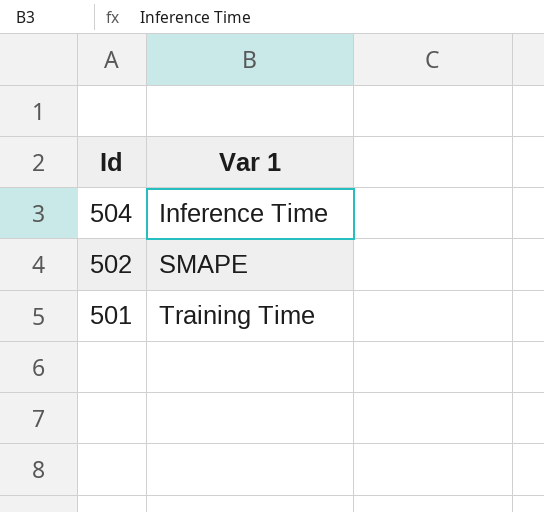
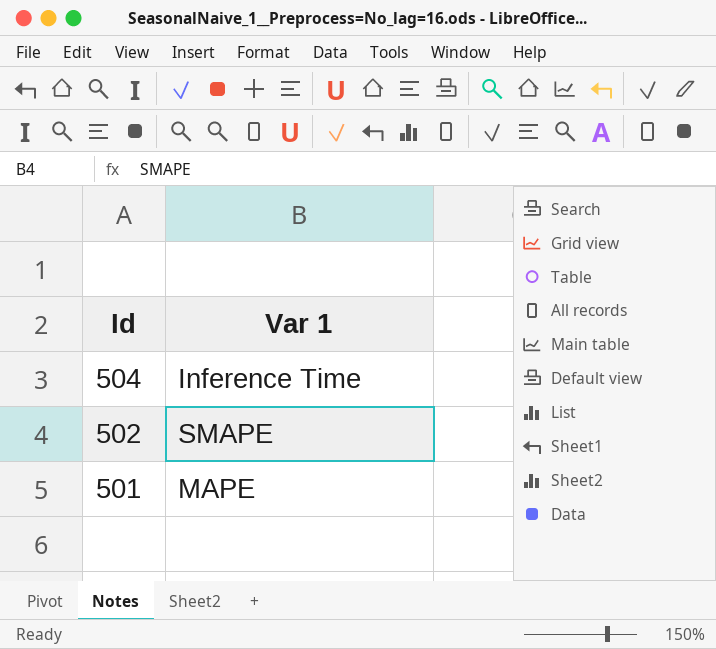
501 | Var 1: Training Time -> MAPE

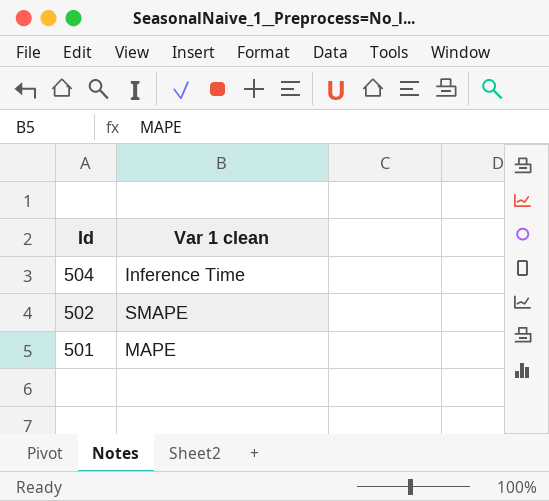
column name: Var 1 -> Var 1 clean

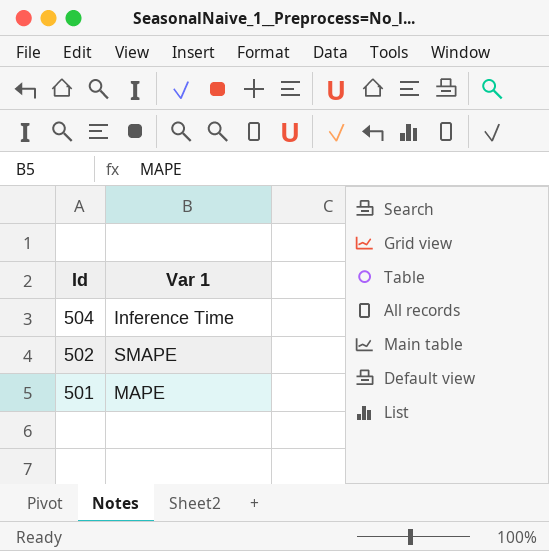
column name: Var 1 clean -> Var 1

